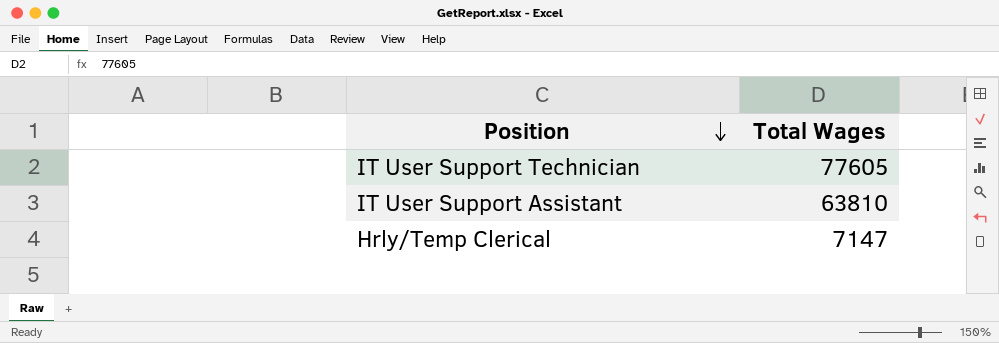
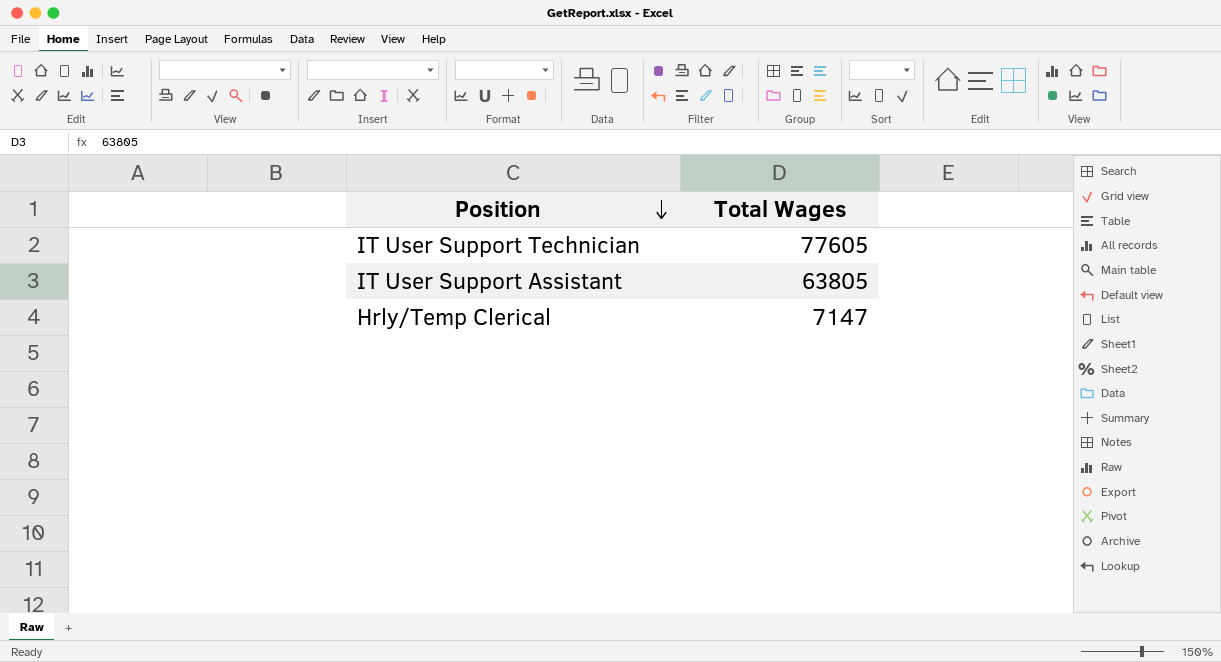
IT User Support Assistant | Total Wages: 63810 -> 63805

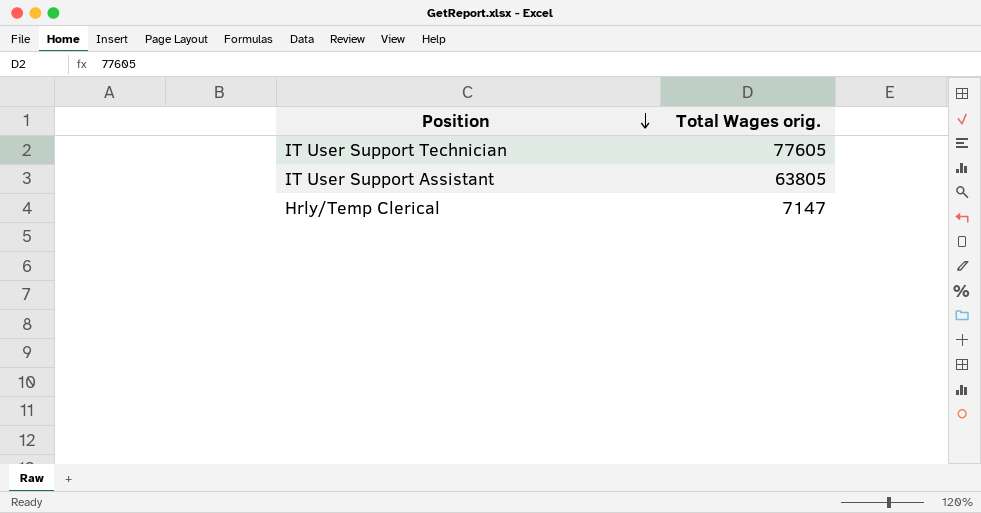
column name: Total Wages -> Total Wages orig.

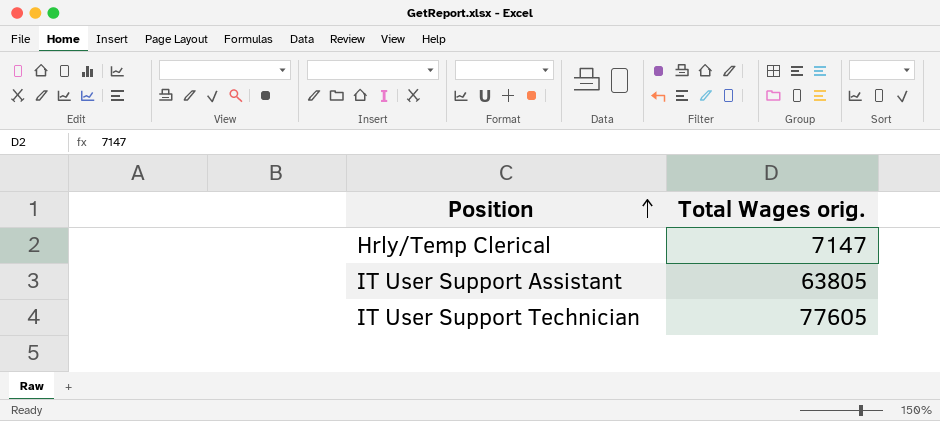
row order: Position descending -> Position ascending

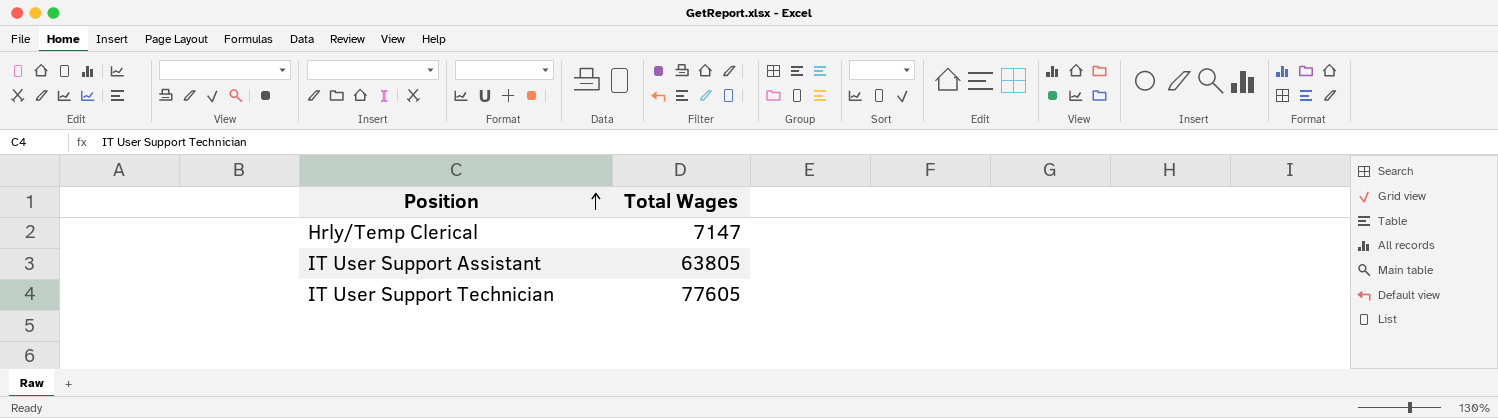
column name: Total Wages orig. -> Total Wages

